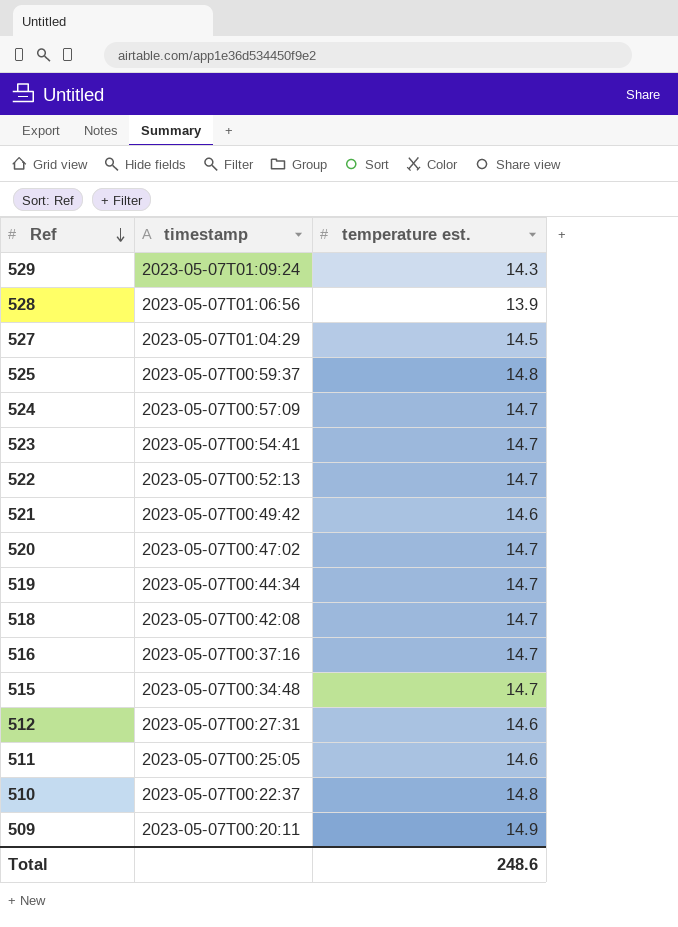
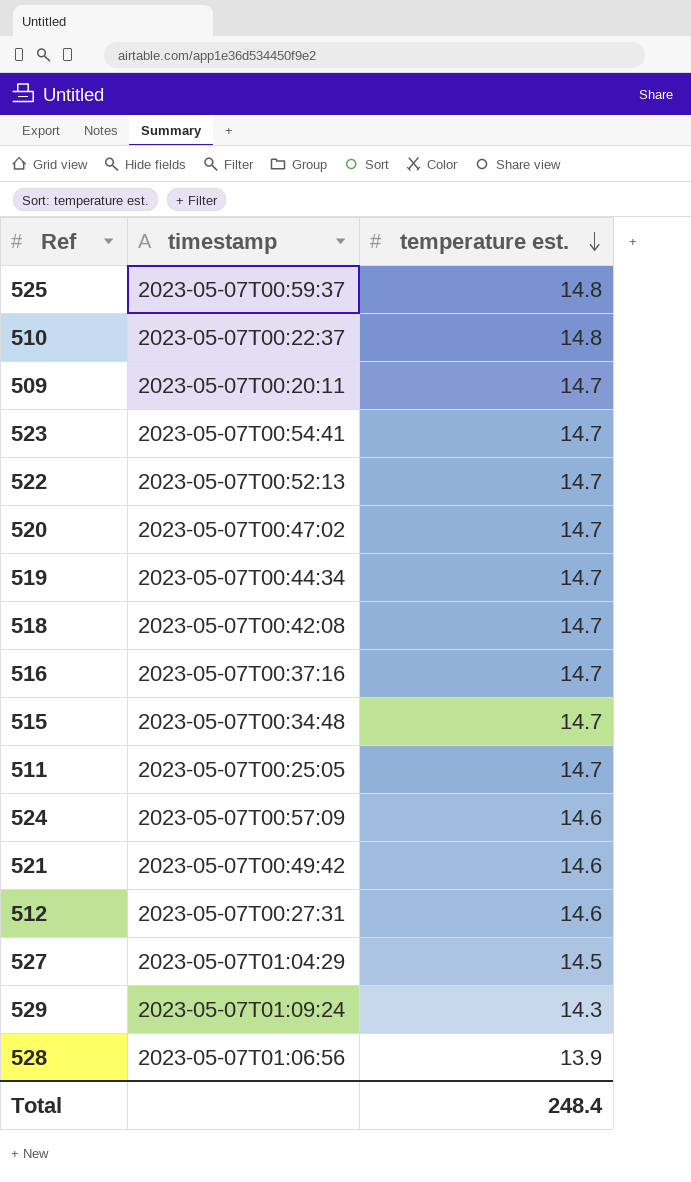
row order: Ref descending -> temperature est. descending
509 | temperature est.: 14.9 -> 14.7
511 | temperature est.: 14.6 -> 14.7
524 | temperature est.: 14.7 -> 14.6
Total | temperature est.: 248.6 -> 248.4

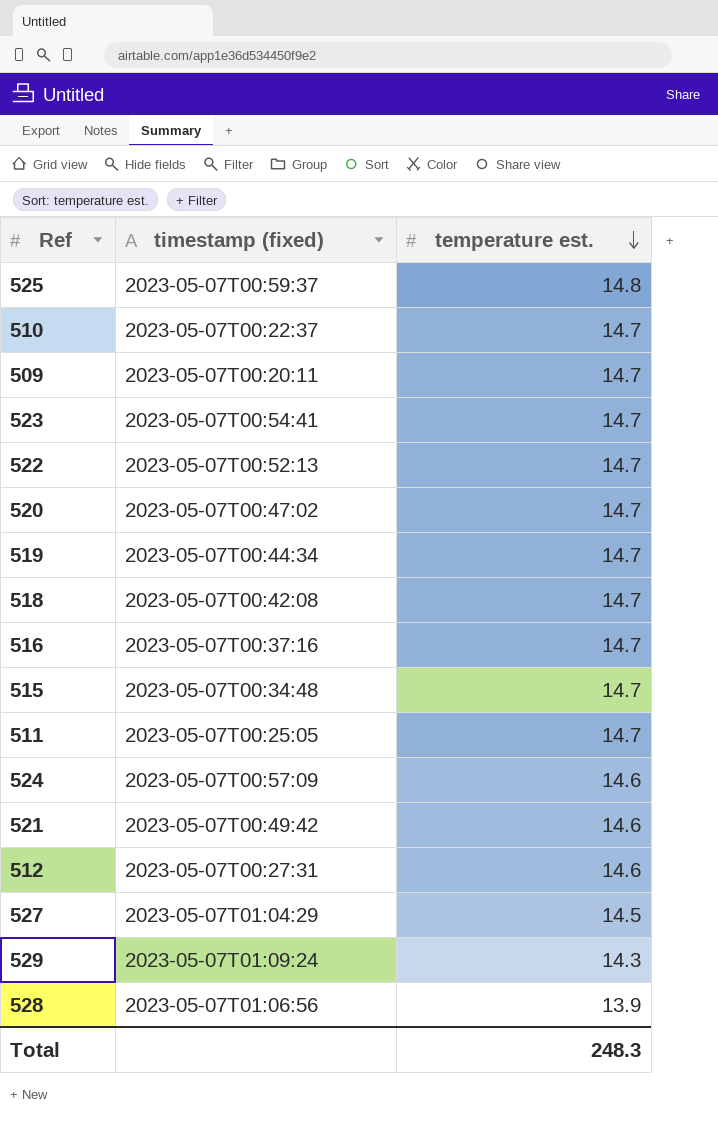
column name: timestamp -> timestamp (fixed)
510 | temperature est.: 14.8 -> 14.7
Total | temperature est.: 248.4 -> 248.3

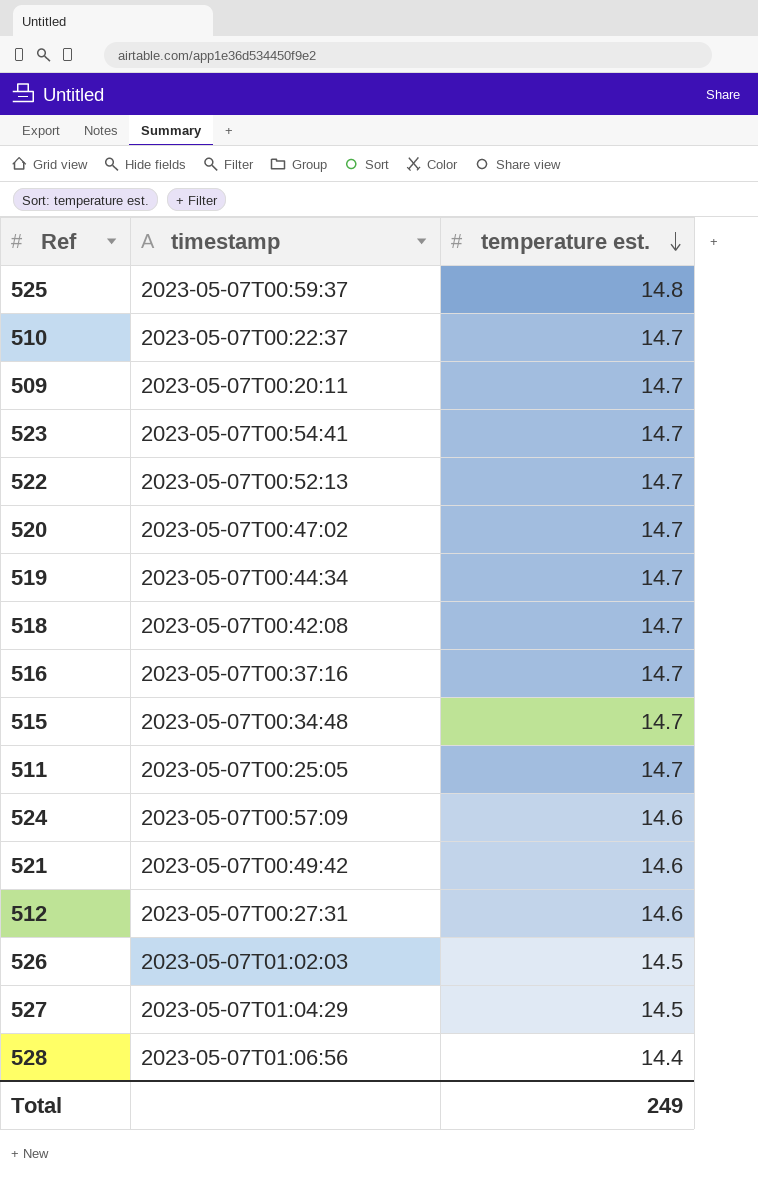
column name: timestamp (fixed) -> timestamp
row 529: 2023-05-07T01:09:24 | 14.3 -> none
row 526: none -> 2023-05-07T01:02:03 | 14.5
528 | temperature est.: 13.9 -> 14.4
Total | temperature est.: 248.3 -> 249

